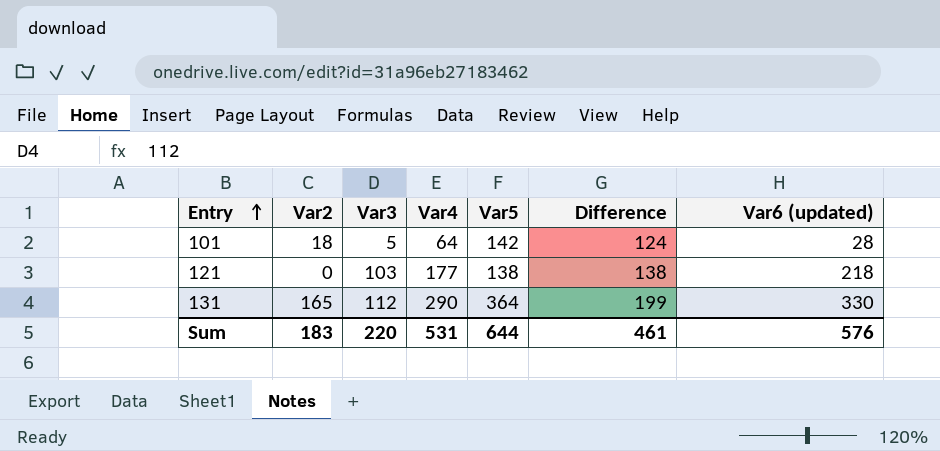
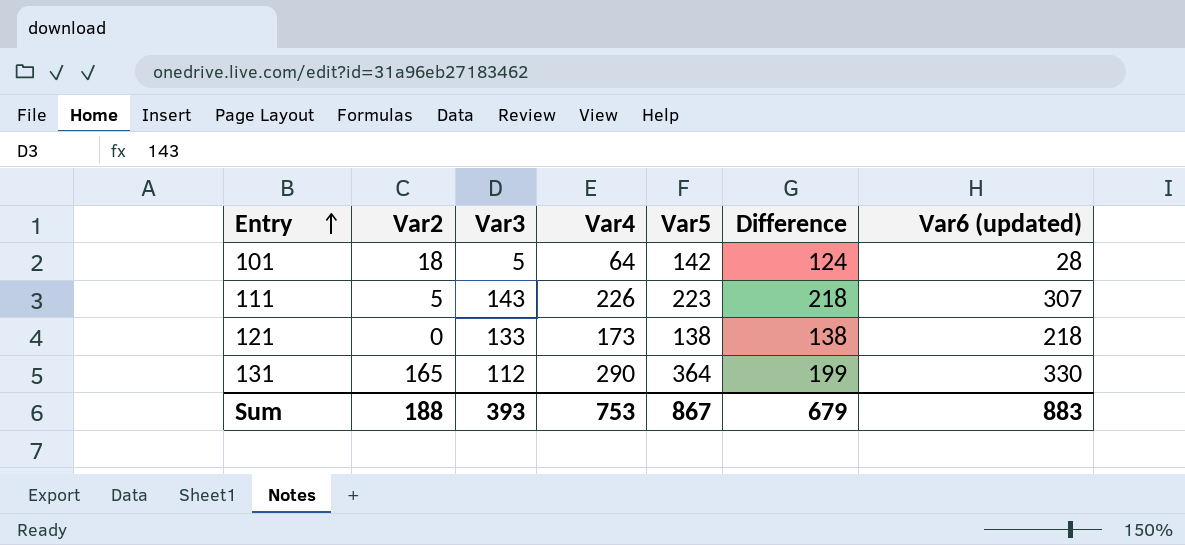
row 111: none -> 5 | 143 | 226 | 223 | 218 | 307
121 | Var3: 103 -> 133
121 | Var4: 177 -> 173
Sum | Var2: 183 -> 188
Sum | Var3: 220 -> 393
Sum | Var4: 531 -> 753
Sum | Var5: 644 -> 867
Sum | Difference: 461 -> 679
Sum | Var6 (updated): 576 -> 883

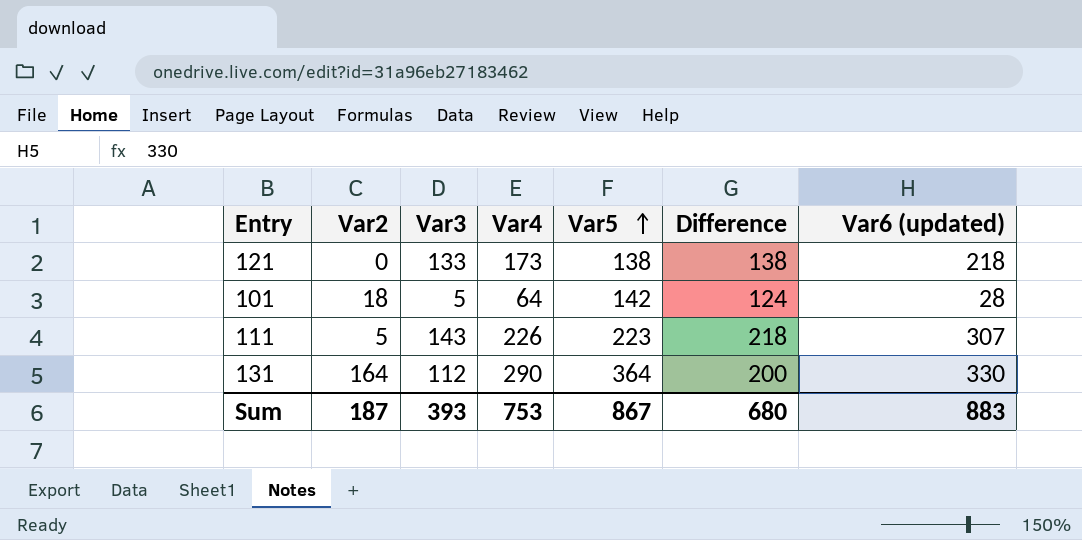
row order: Entry ascending -> Var5 ascending
131 | Var2: 165 -> 164
131 | Difference: 199 -> 200
Sum | Var2: 188 -> 187
Sum | Difference: 679 -> 680

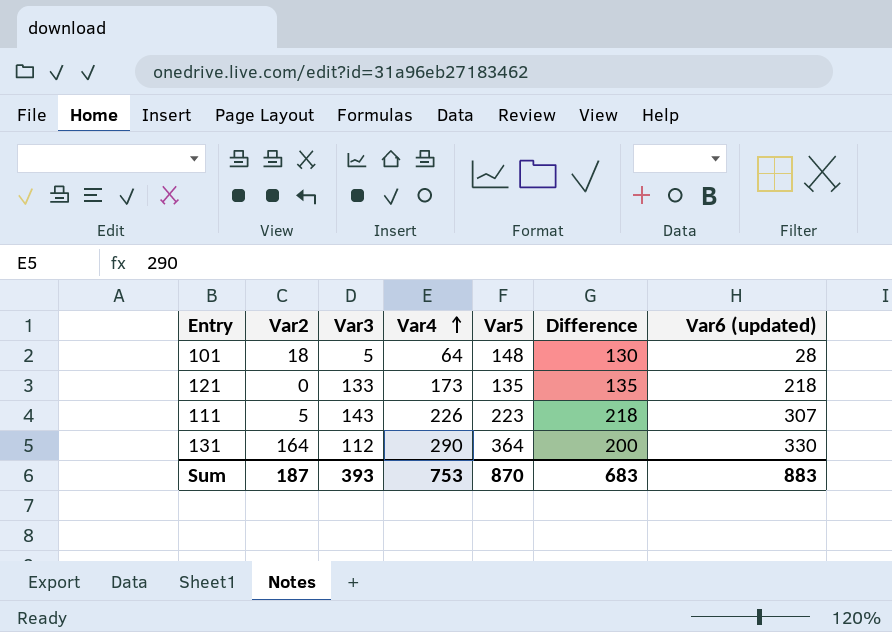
row order: Var5 ascending -> Var4 ascending
101 | Var5: 142 -> 148
101 | Difference: 124 -> 130
121 | Var5: 138 -> 135
121 | Difference: 138 -> 135
Sum | Var5: 867 -> 870
Sum | Difference: 680 -> 683

